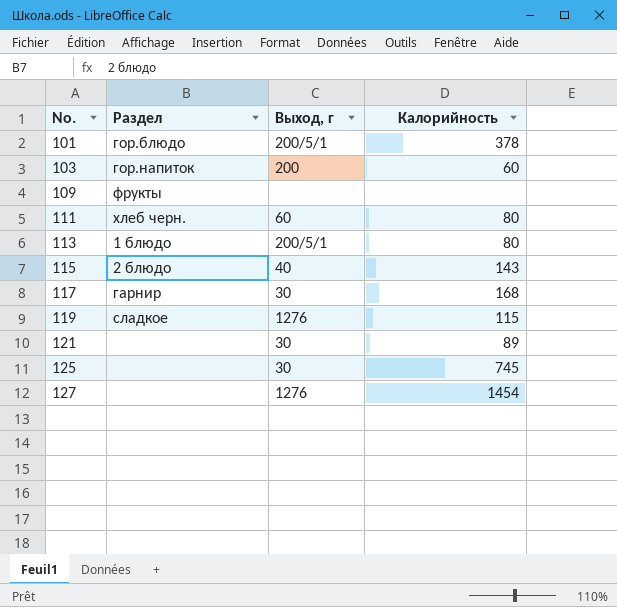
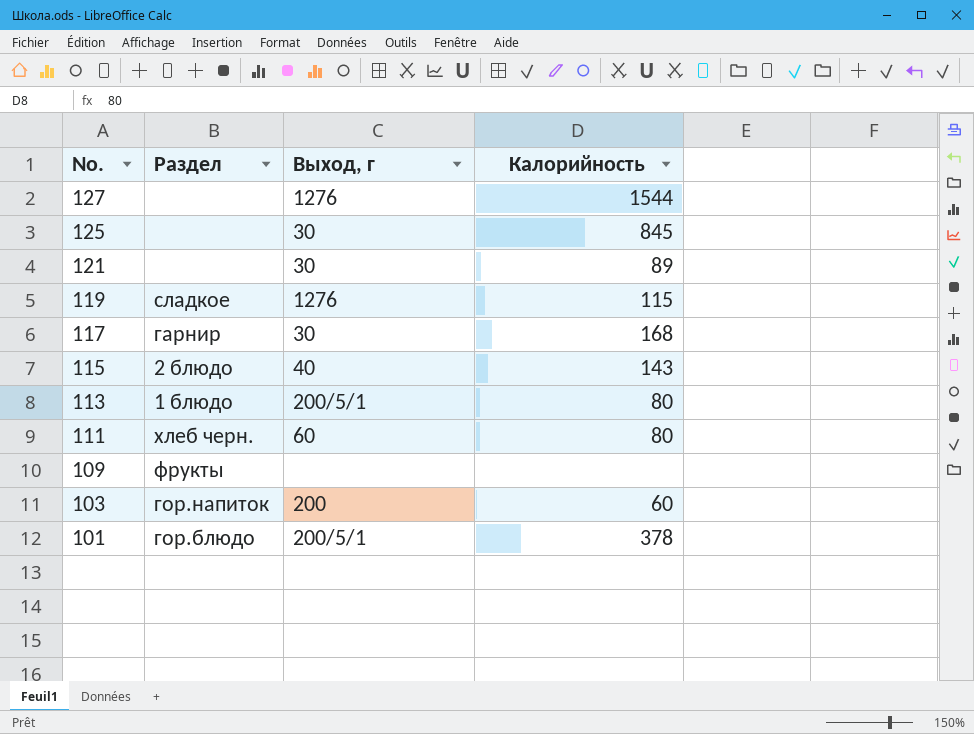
row order: No. ascending -> No. descending
127 | Калорийность: 1454 -> 1544
125 | Калорийность: 745 -> 845

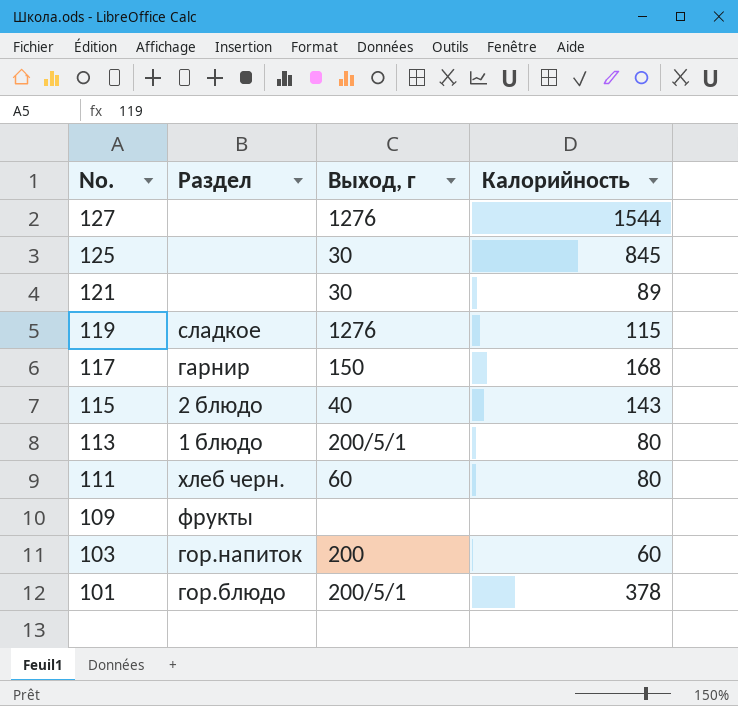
117 | Выход, г: 30 -> 150

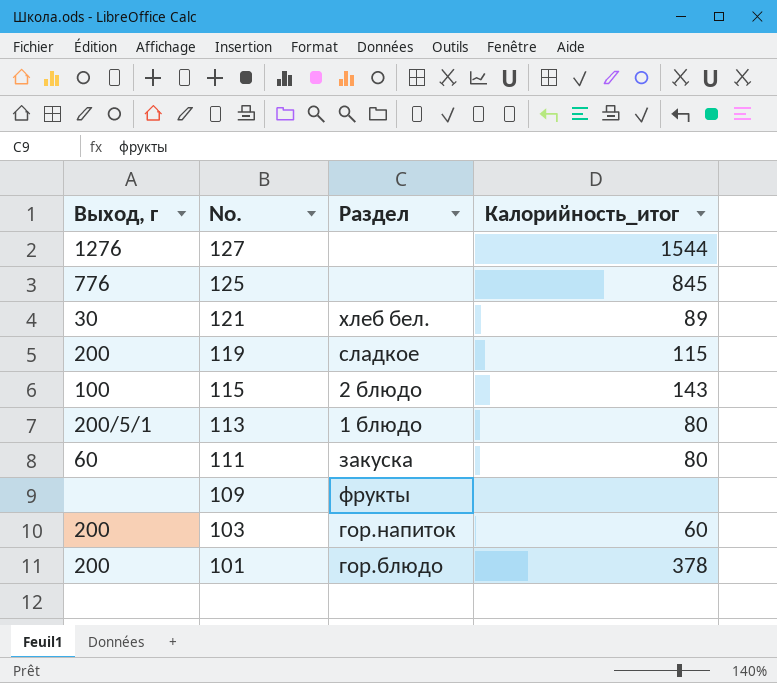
column Выход, г | position: 3 -> 1
column name: Калорийность -> Калорийность_итог
row 117: гарнир | 150 | 168 -> none
125 | Выход, г: 30 -> 776
121 | Раздел: none -> хлеб бел.
119 | Выход, г: 1276 -> 200
115 | Выход, г: 40 -> 100
111 | Раздел: хлеб черн. -> закуска
101 | Выход, г: 200/5/1 -> 200

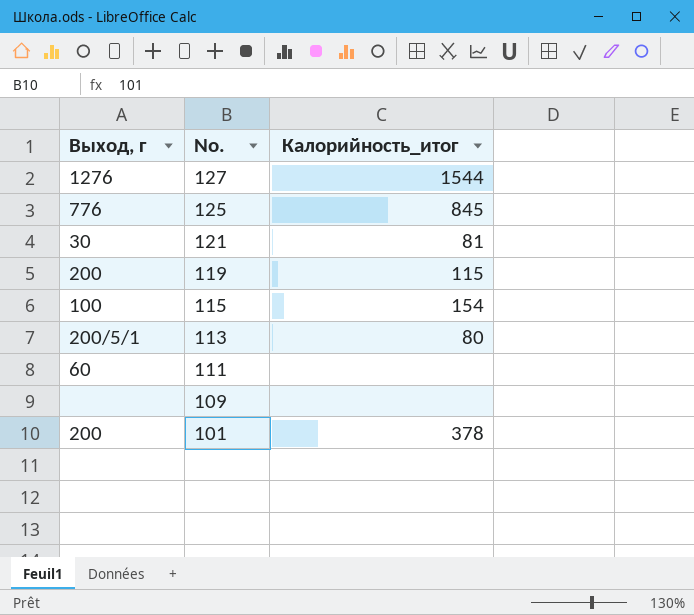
column Раздел | position: 3 -> none
row 103: 200 | гор.напиток | 60 -> none
121 | Калорийность_итог: 89 -> 81
115 | Калорийность_итог: 143 -> 154
111 | Калорийность_итог: 80 -> none

